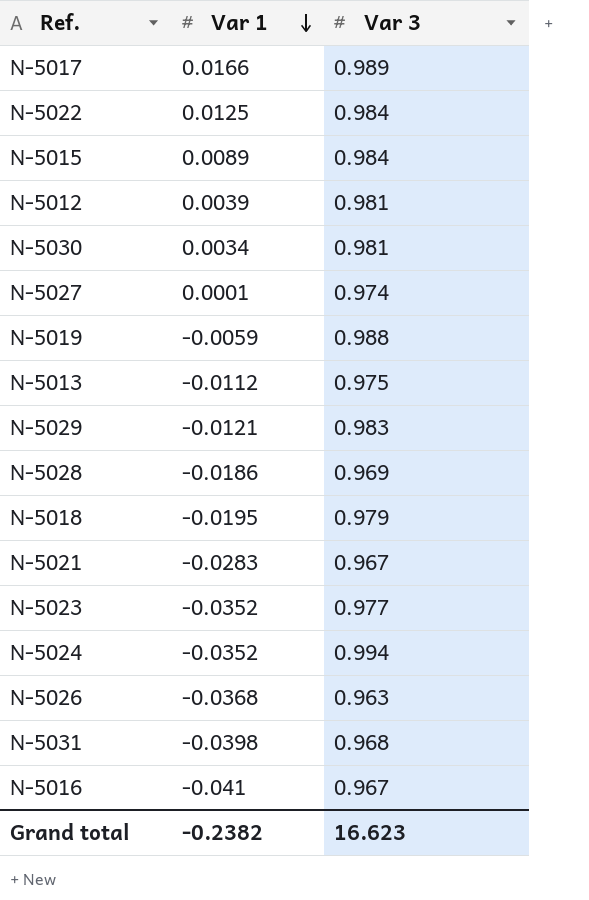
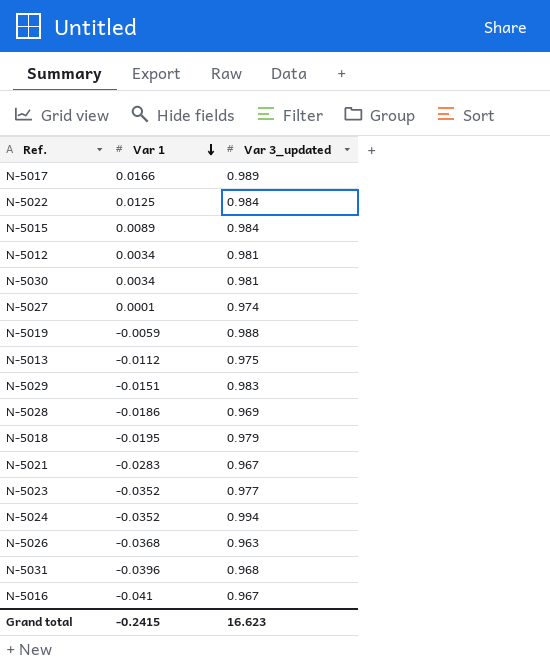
column name: Var 3 -> Var 3_updated
N-5012 | Var 1: 0.0039 -> 0.0034
N-5029 | Var 1: -0.0121 -> -0.0151
N-5031 | Var 1: -0.0398 -> -0.0396
Grand total | Var 1: -0.2382 -> -0.2415

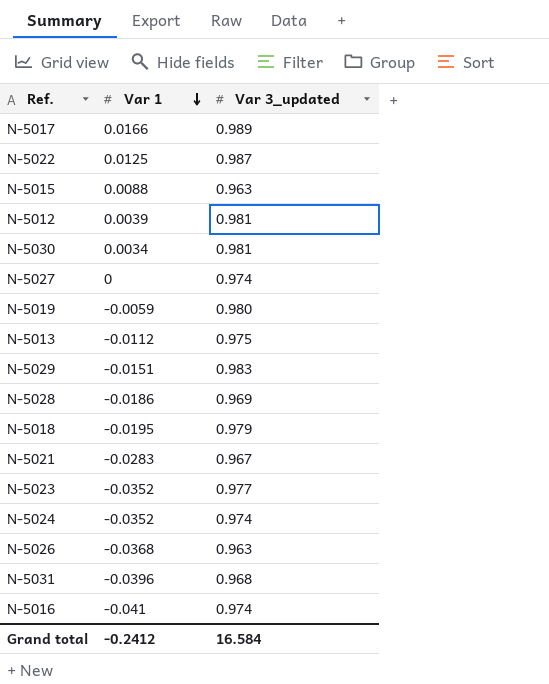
N-5022 | Var 3_updated: 0.984 -> 0.987
N-5015 | Var 1: 0.0089 -> 0.0088
N-5015 | Var 3_updated: 0.984 -> 0.963
N-5012 | Var 1: 0.0034 -> 0.0039
N-5027 | Var 1: 0.0001 -> 0
N-5019 | Var 3_updated: 0.988 -> 0.980
N-5024 | Var 3_updated: 0.994 -> 0.974
N-5016 | Var 3_updated: 0.967 -> 0.974
Grand total | Var 1: -0.2415 -> -0.2412
Grand total | Var 3_updated: 16.623 -> 16.584

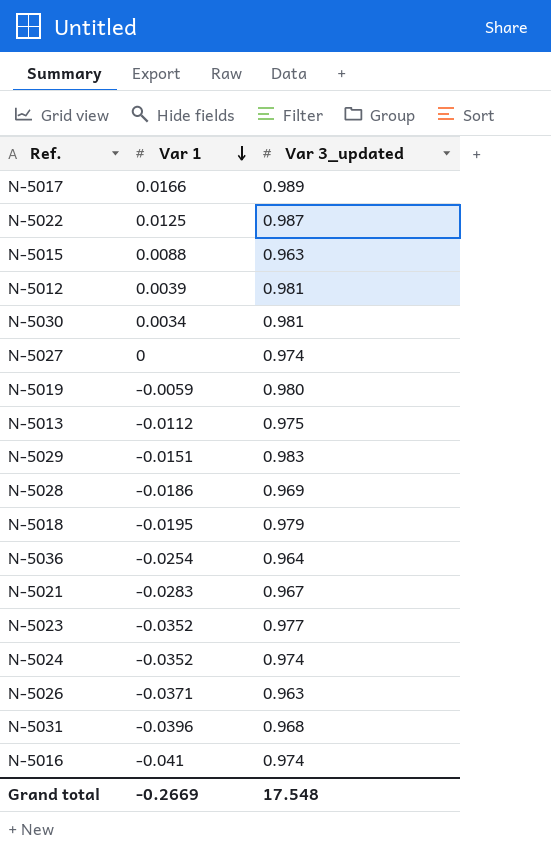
row N-5036: none -> -0.0254 | 0.964
N-5026 | Var 1: -0.0368 -> -0.0371
Grand total | Var 1: -0.2412 -> -0.2669
Grand total | Var 3_updated: 16.584 -> 17.548

